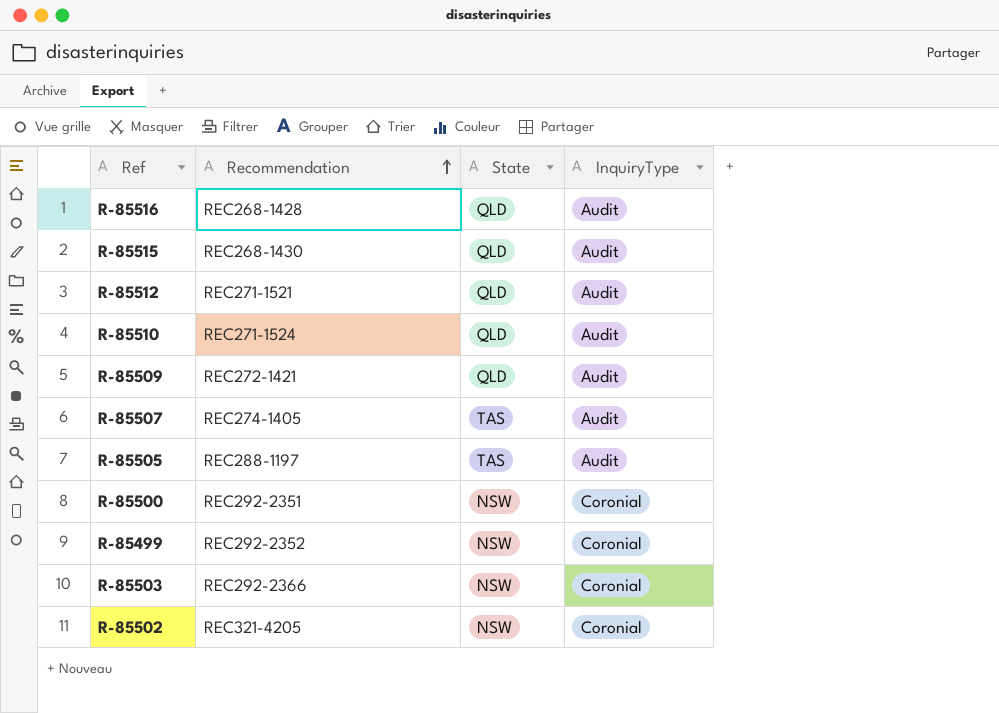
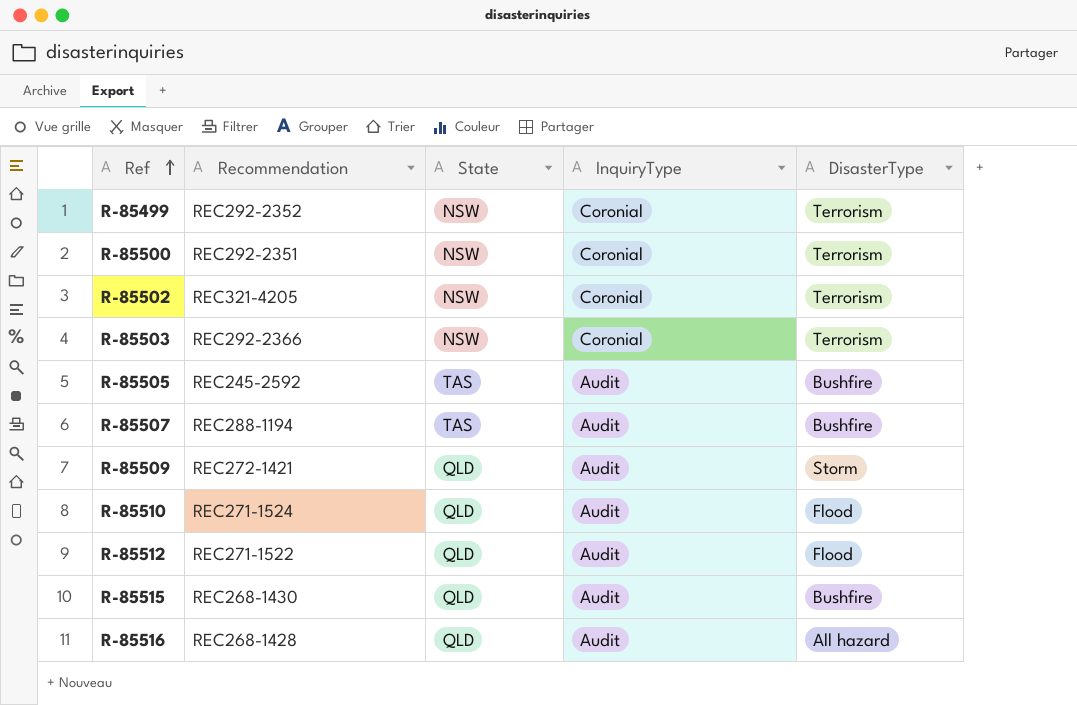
row order: Recommendation ascending -> Ref ascending
column DisasterType | position: none -> 5
R-85505 | Recommendation: REC288-1197 -> REC245-2592
R-85507 | Recommendation: REC274-1405 -> REC288-1194
R-85512 | Recommendation: REC271-1521 -> REC271-1522

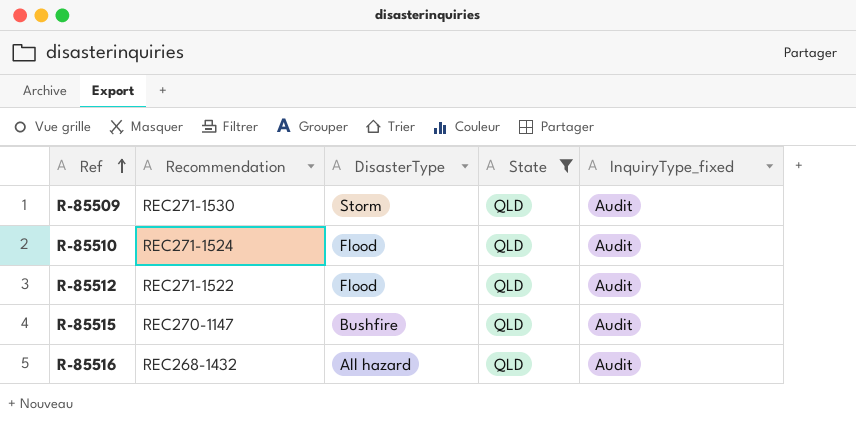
filter: none -> State = QLD
column DisasterType | position: 5 -> 3
column name: InquiryType -> InquiryType_fixed
R-85509 | Recommendation: REC272-1421 -> REC271-1530
R-85515 | Recommendation: REC268-1430 -> REC270-1147
R-85516 | Recommendation: REC268-1428 -> REC268-1432

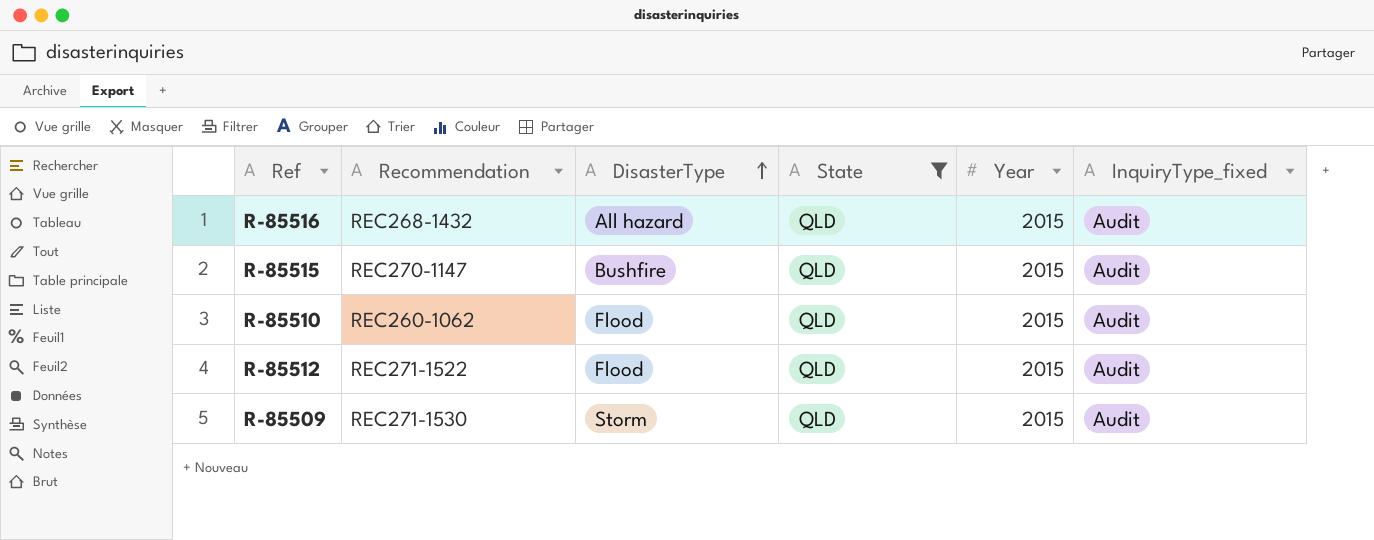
row order: Ref ascending -> DisasterType ascending
column Year | position: none -> 5
R-85510 | Recommendation: REC271-1524 -> REC260-1062

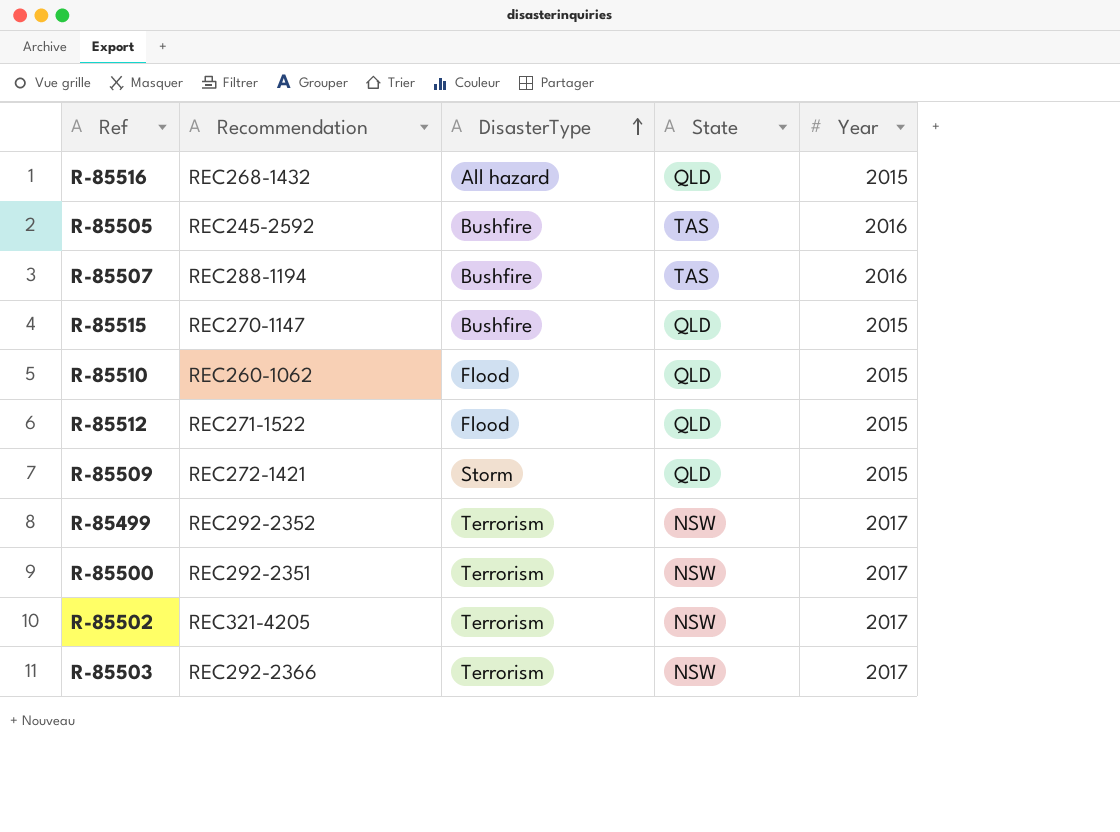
filter: State = QLD -> none
column InquiryType_fixed | position: 6 -> none
R-85509 | Recommendation: REC271-1530 -> REC272-1421

